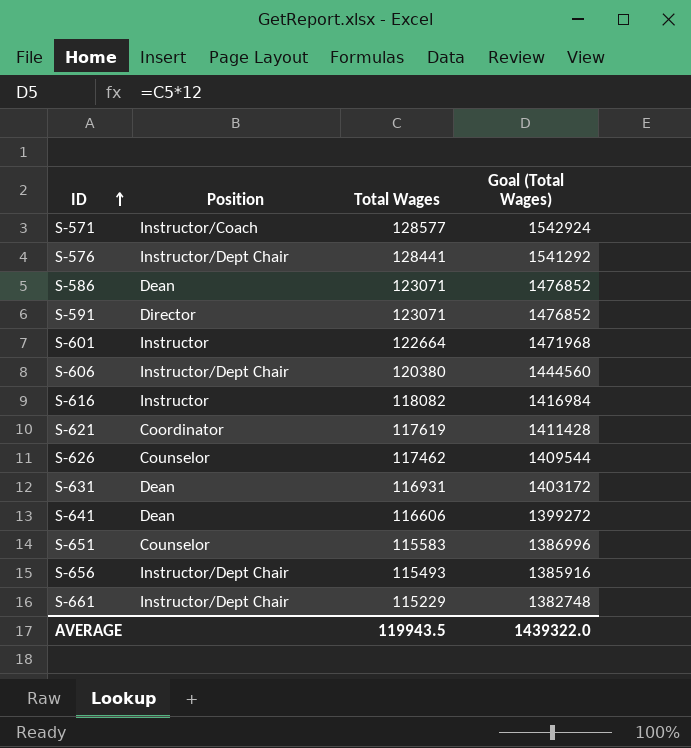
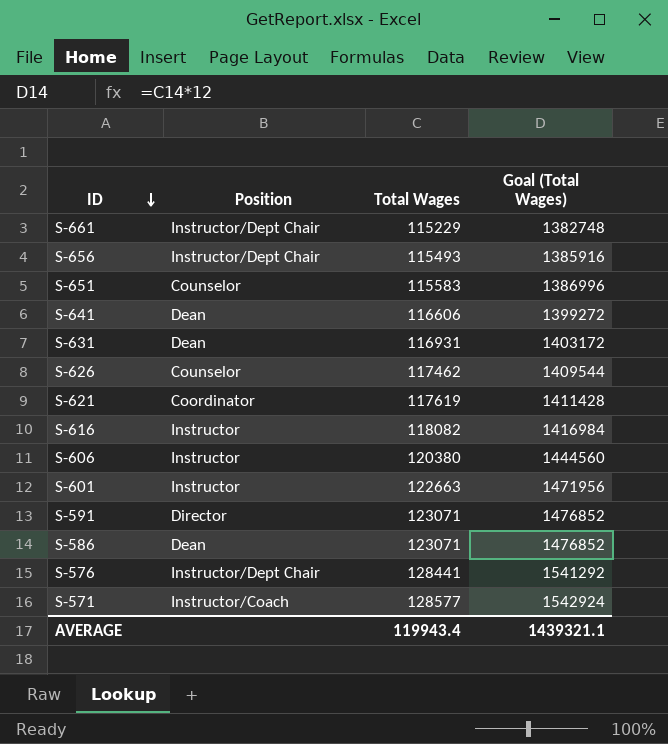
row order: ID ascending -> ID descending
S-606 | Position: Instructor/Dept Chair -> Instructor
S-601 | Total Wages: 122664 -> 122663
S-601 | Goal (Total Wages): 1471968 -> 1471956
AVERAGE | Total Wages: 119943.5 -> 119943.4
AVERAGE | Goal (Total Wages): 1439322.0 -> 1439321.1

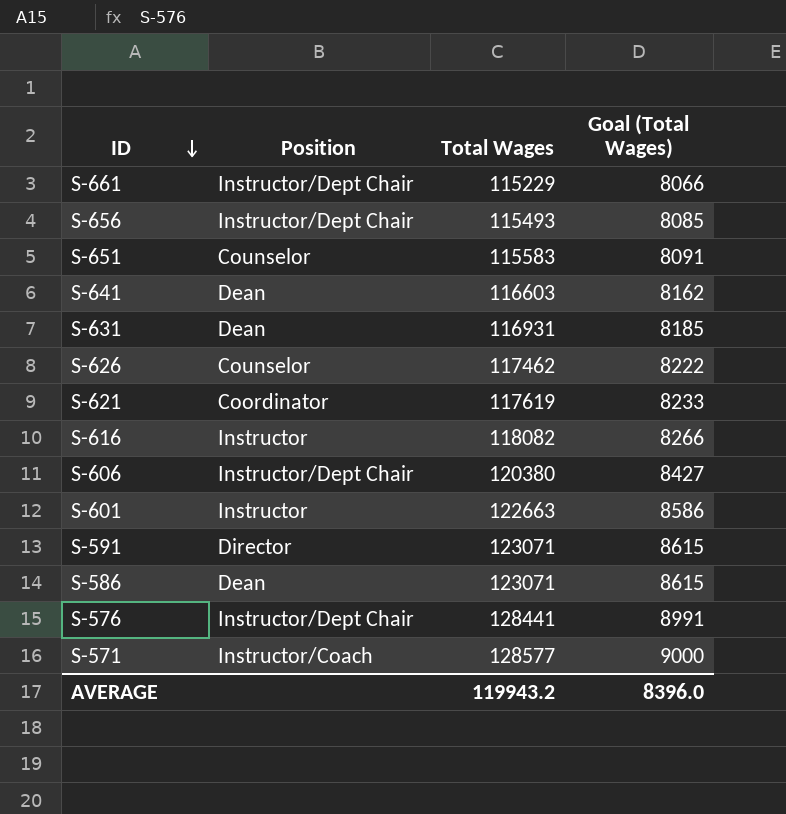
column Goal (Total Wages) | formula: [Total Wages] * 12 -> [Total Wages] * 0.07
S-641 | Total Wages: 116606 -> 116603
S-606 | Position: Instructor -> Instructor/Dept Chair
AVERAGE | Total Wages: 119943.4 -> 119943.2
AVERAGE | Goal (Total Wages): 1439321.1 -> 8396.0

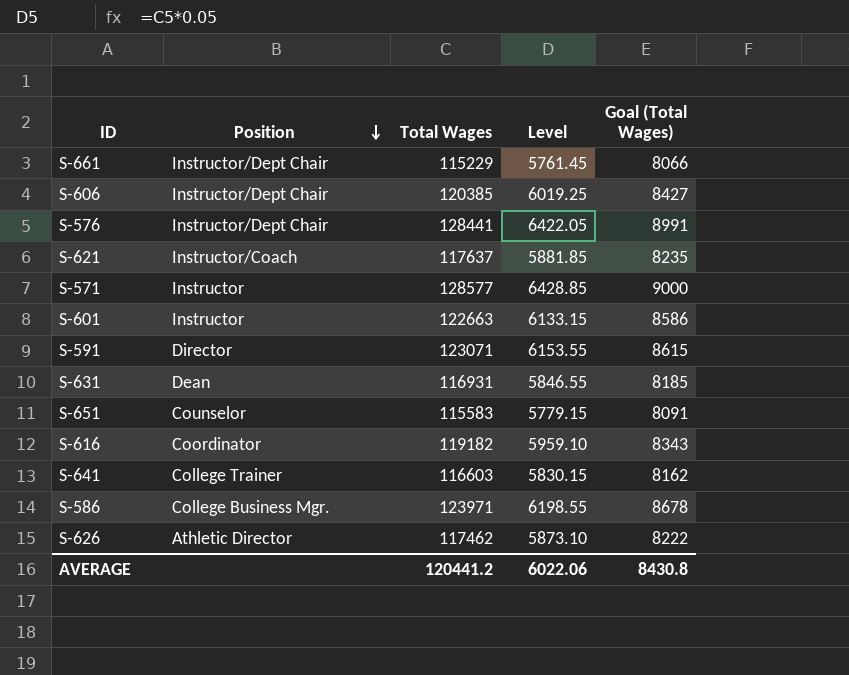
row order: ID descending -> Position descending
column Level | formula: none -> [Total Wages] * 0.05
row S-656: Instructor/Dept Chair | 115493 | 8085 -> none
S-606 | Total Wages: 120380 -> 120385
S-621 | Position: Coordinator -> Instructor/Coach
S-621 | Total Wages: 117619 -> 117637
S-621 | Goal (Total Wages): 8233 -> 8235
S-571 | Position: Instructor/Coach -> Instructor
S-616 | Position: Instructor -> Coordinator
S-616 | Total Wages: 118082 -> 119182
S-616 | Goal (Total Wages): 8266 -> 8343
S-641 | Position: Dean -> College Trainer
S-586 | Position: Dean -> College Business Mgr.
S-586 | Total Wages: 123071 -> 123971
S-586 | Goal (Total Wages): 8615 -> 8678
S-626 | Position: Counselor -> Athletic Director
AVERAGE | Total Wages: 119943.2 -> 120441.2
AVERAGE | Goal (Total Wages): 8396.0 -> 8430.8

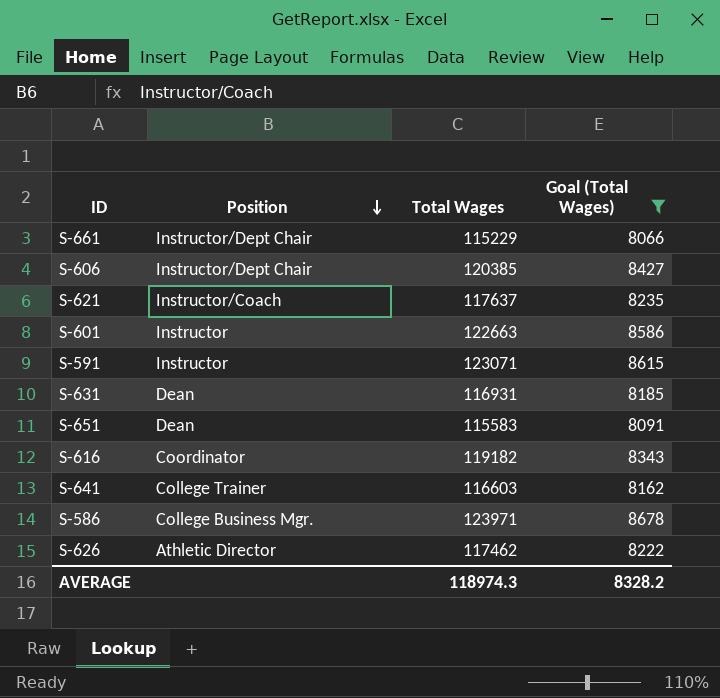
filter: none -> Goal (Total Wages) <= 8678
column Level | formula: [Total Wages] * 0.05 -> none
S-591 | Position: Director -> Instructor
S-651 | Position: Counselor -> Dean
AVERAGE | Total Wages: 120441.2 -> 118974.3
AVERAGE | Goal (Total Wages): 8430.8 -> 8328.2

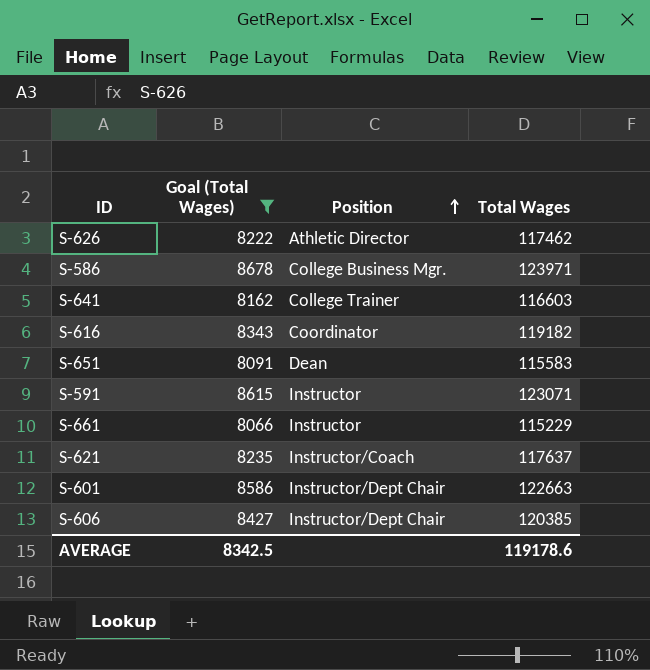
row order: Position descending -> Position ascending
column Goal (Total Wages) | position: 4 -> 2
row S-631: Dean | 116931 | 8185 -> none
S-661 | Position: Instructor/Dept Chair -> Instructor
S-601 | Position: Instructor -> Instructor/Dept Chair
AVERAGE | Goal (Total Wages): 8328.2 -> 8342.5
AVERAGE | Total Wages: 118974.3 -> 119178.6

